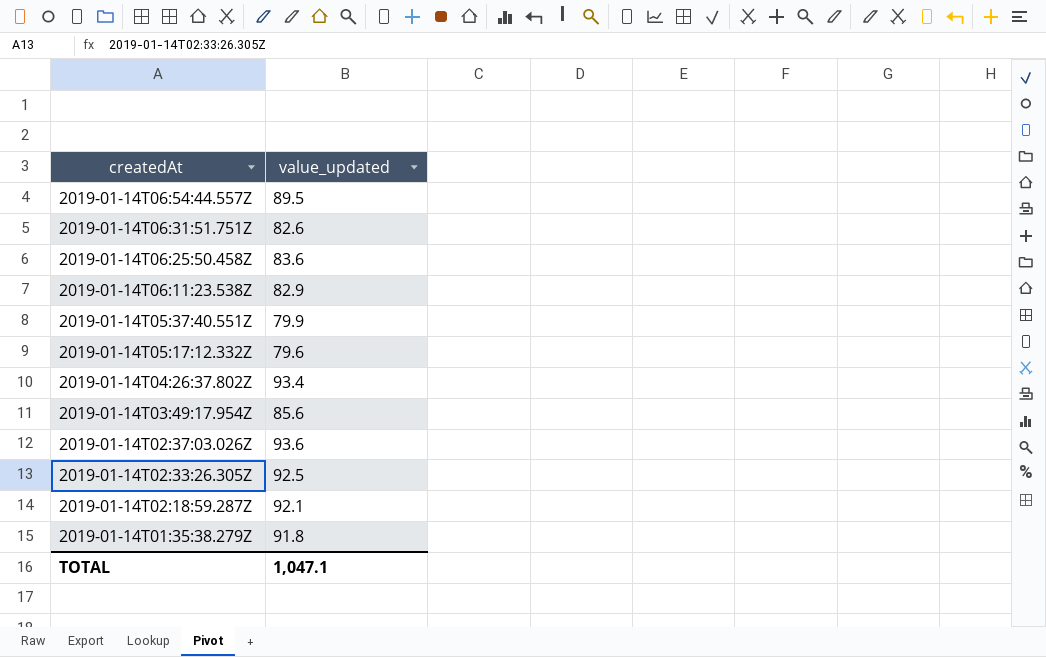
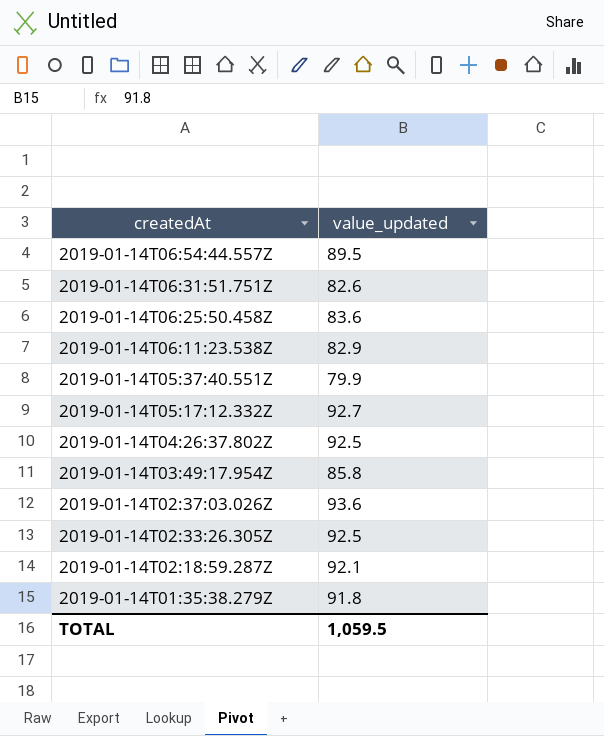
2019-01-14T05:17:12.332Z | value_updated: 79.6 -> 92.7
2019-01-14T04:26:37.802Z | value_updated: 93.4 -> 92.5
2019-01-14T03:49:17.954Z | value_updated: 85.6 -> 85.8
TOTAL | value_updated: 1,047.1 -> 1,059.5

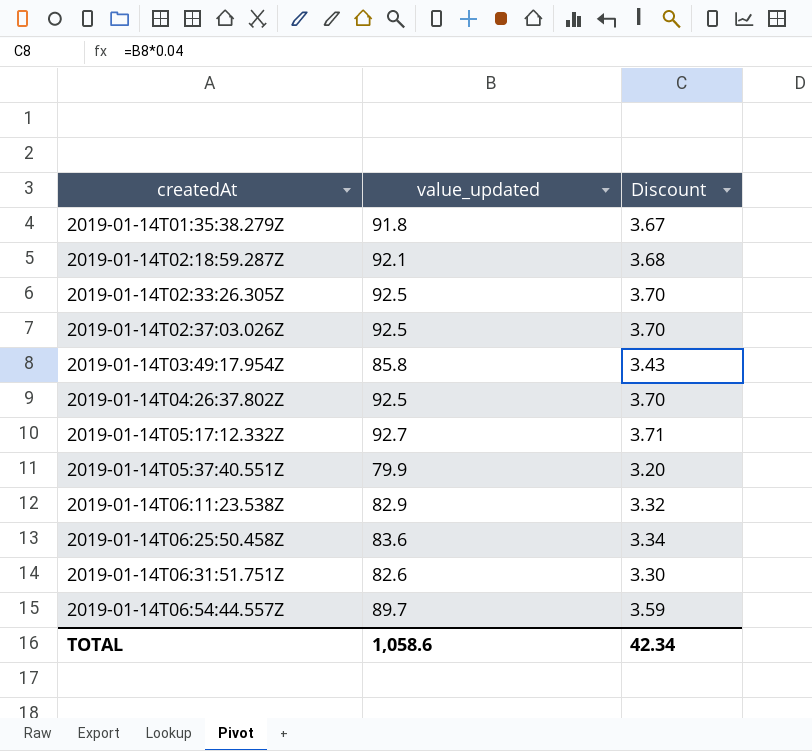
row order: createdAt descending -> createdAt ascending
column Discount | formula: none -> [value_updated] * 0.04
2019-01-14T02:37:03.026Z | value_updated: 93.6 -> 92.5
2019-01-14T06:54:44.557Z | value_updated: 89.5 -> 89.7
TOTAL | value_updated: 1,059.5 -> 1,058.6

